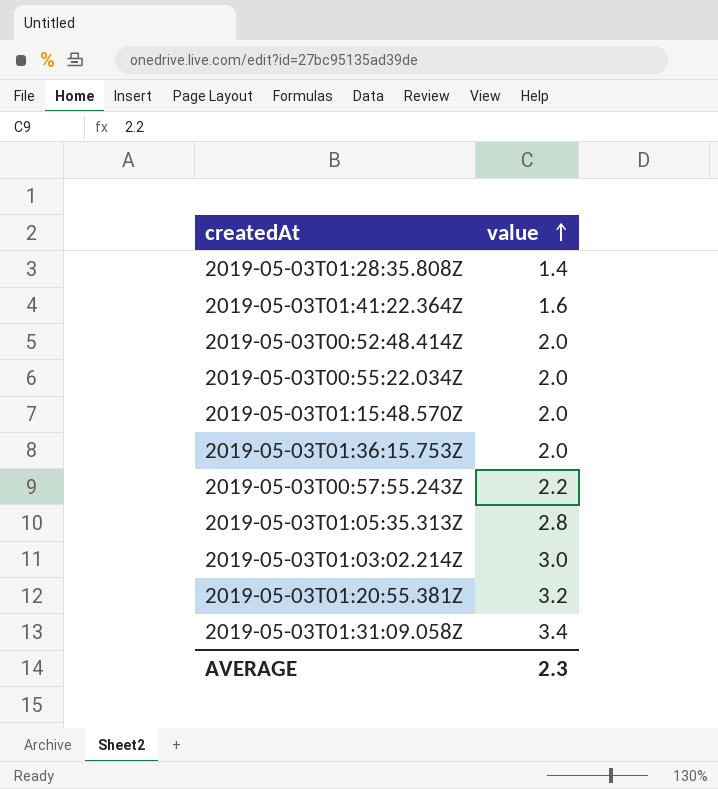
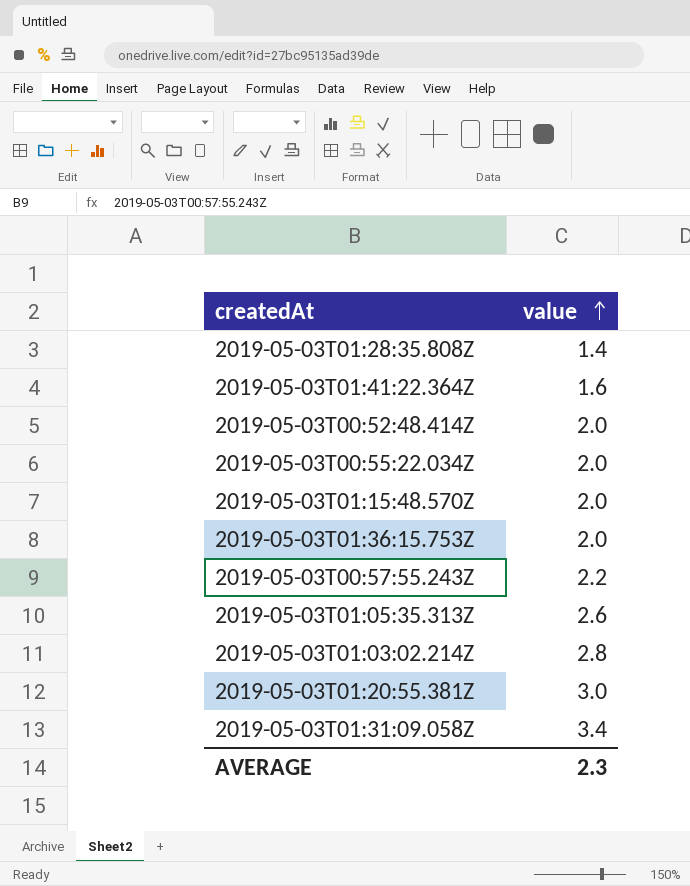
2019-05-03T01:05:35.313Z | value: 2.8 -> 2.6
2019-05-03T01:03:02.214Z | value: 3.0 -> 2.8
2019-05-03T01:20:55.381Z | value: 3.2 -> 3.0

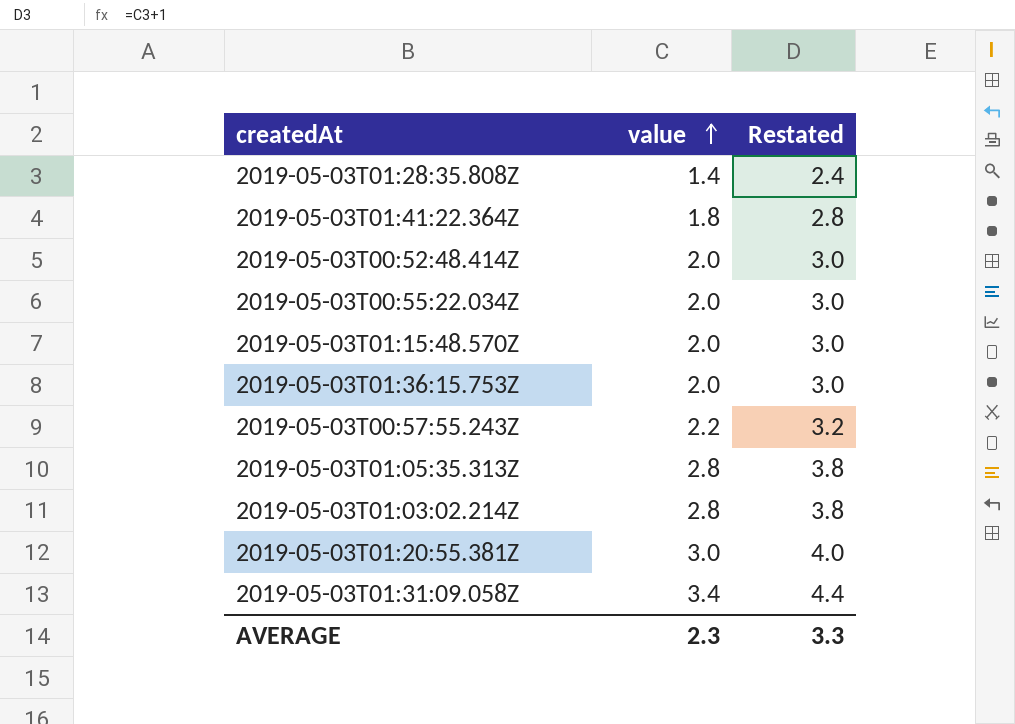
column Restated | formula: none -> [value] + 1
2019-05-03T01:41:22.364Z | value: 1.6 -> 1.8
2019-05-03T01:05:35.313Z | value: 2.6 -> 2.8

